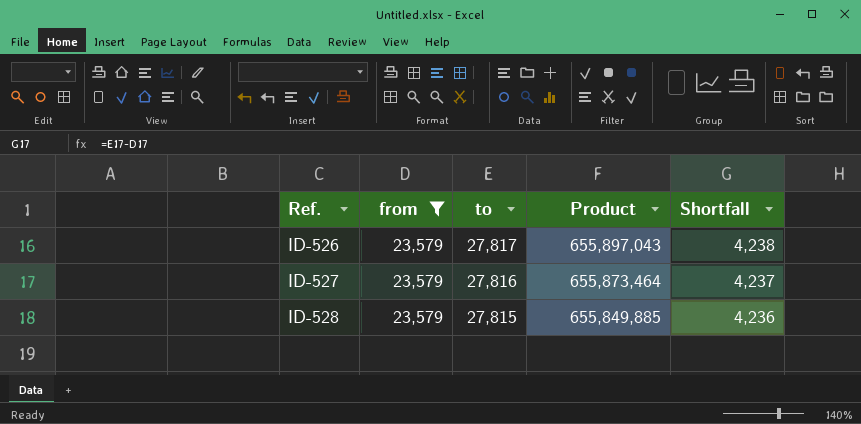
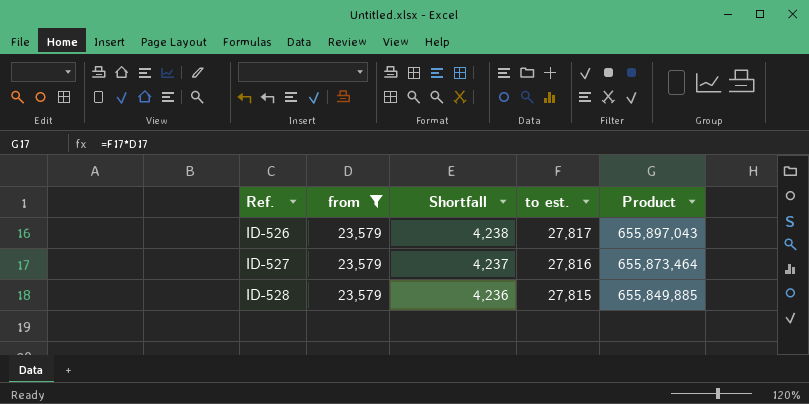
column Shortfall | position: 5 -> 3
column name: to -> to est.

